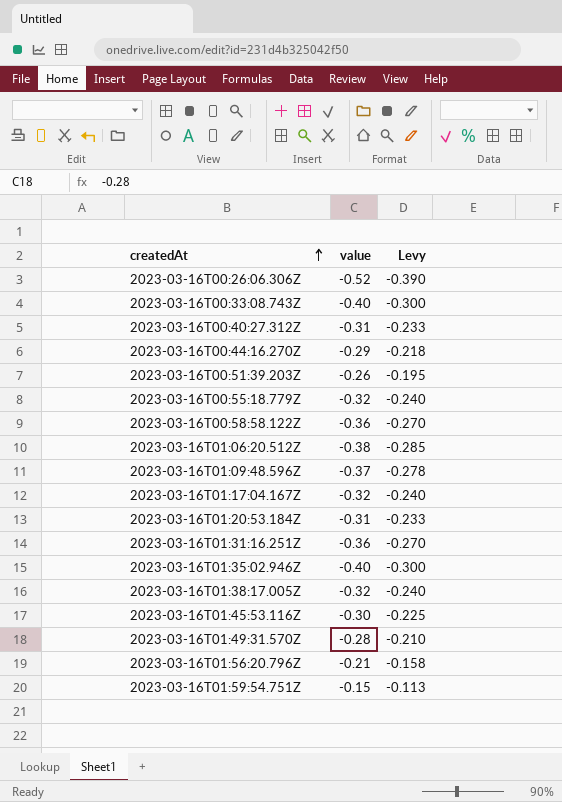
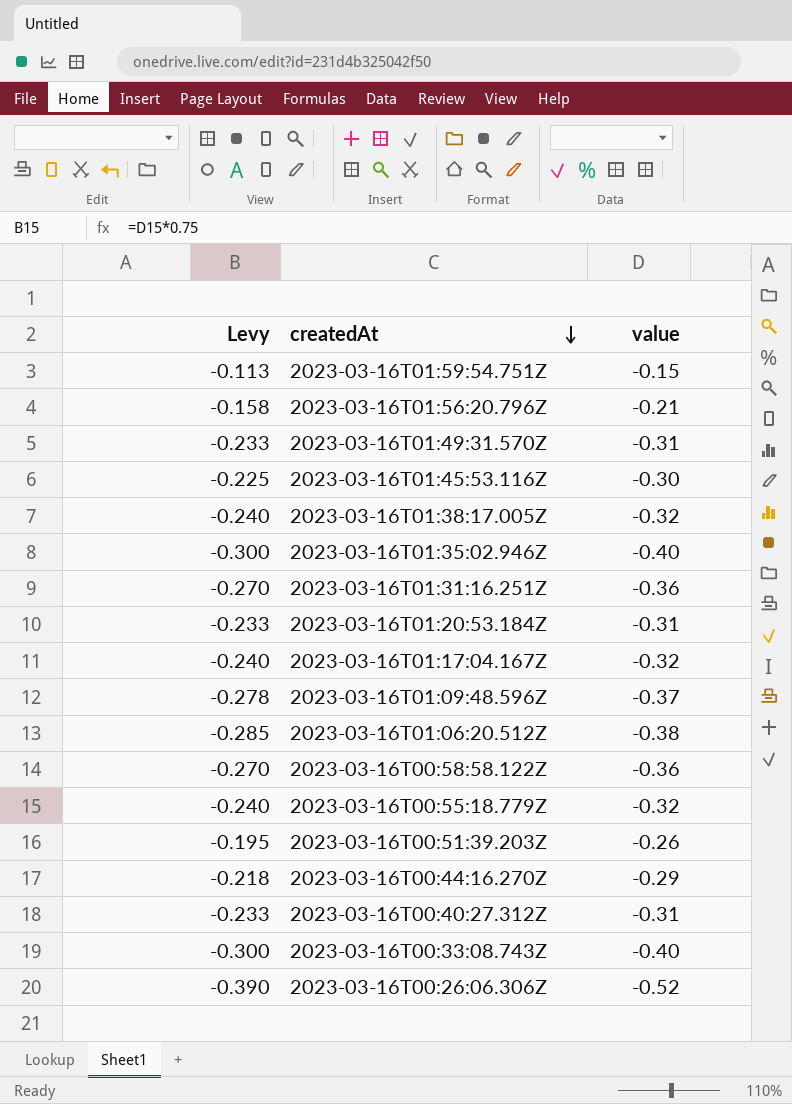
row order: createdAt ascending -> createdAt descending
column Levy | position: 3 -> 1
2023-03-16T01:49:31.570Z | Levy: -0.210 -> -0.233
2023-03-16T01:49:31.570Z | value: -0.28 -> -0.31

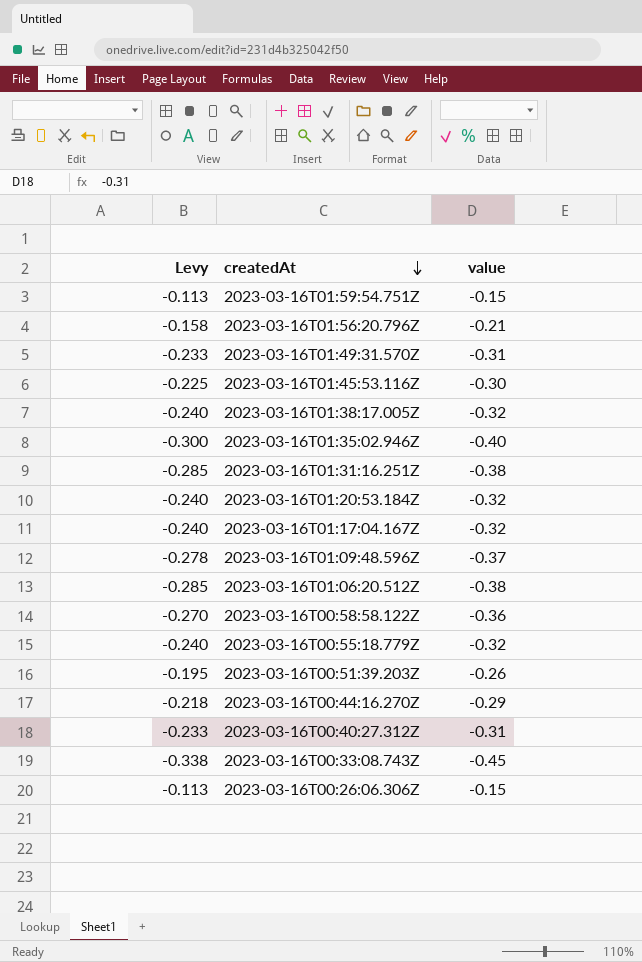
2023-03-16T01:31:16.251Z | Levy: -0.270 -> -0.285
2023-03-16T01:31:16.251Z | value: -0.36 -> -0.38
2023-03-16T01:20:53.184Z | Levy: -0.233 -> -0.240
2023-03-16T01:20:53.184Z | value: -0.31 -> -0.32
2023-03-16T00:33:08.743Z | Levy: -0.300 -> -0.338
2023-03-16T00:33:08.743Z | value: -0.40 -> -0.45
2023-03-16T00:26:06.306Z | Levy: -0.390 -> -0.113
2023-03-16T00:26:06.306Z | value: -0.52 -> -0.15

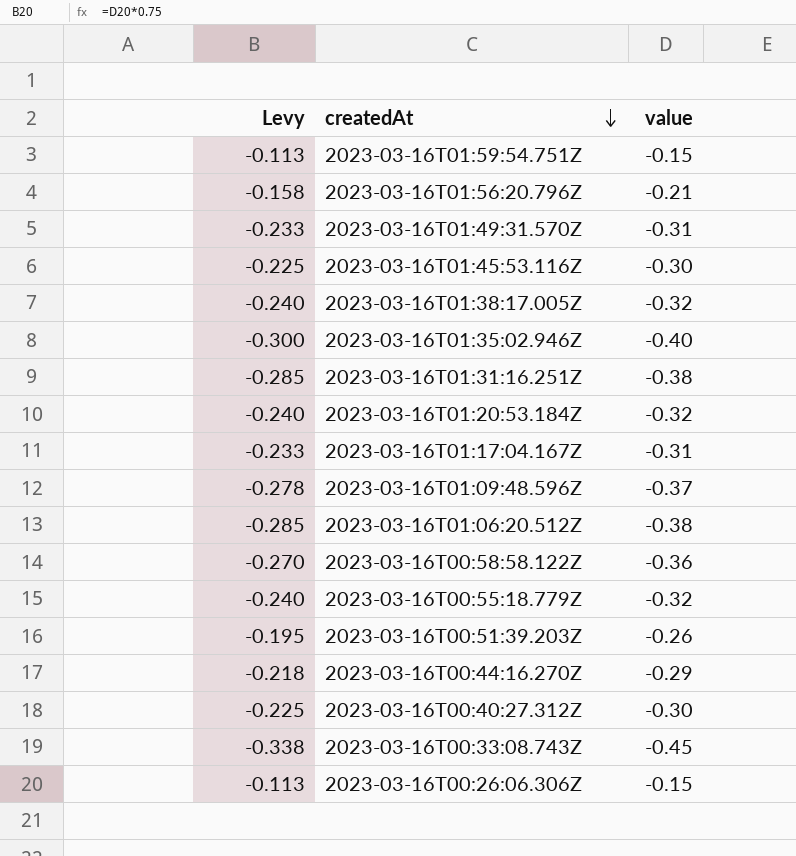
2023-03-16T01:17:04.167Z | Levy: -0.240 -> -0.233
2023-03-16T01:17:04.167Z | value: -0.32 -> -0.31
2023-03-16T00:40:27.312Z | Levy: -0.233 -> -0.225
2023-03-16T00:40:27.312Z | value: -0.31 -> -0.30

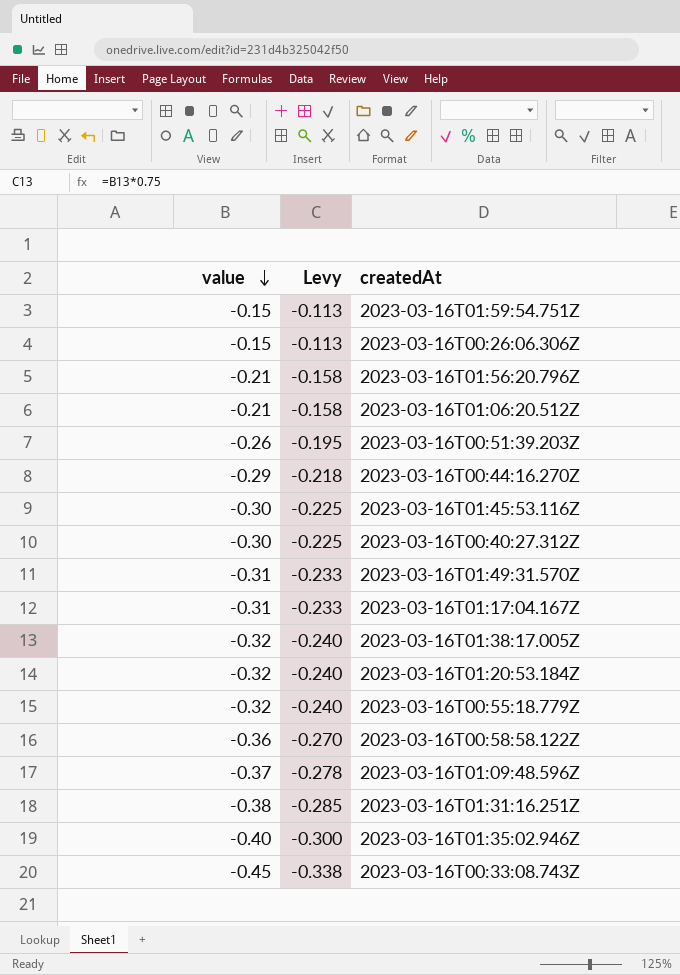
row order: createdAt descending -> value descending
column value | position: 3 -> 1
2023-03-16T01:06:20.512Z | value: -0.38 -> -0.21
2023-03-16T01:06:20.512Z | Levy: -0.285 -> -0.158

